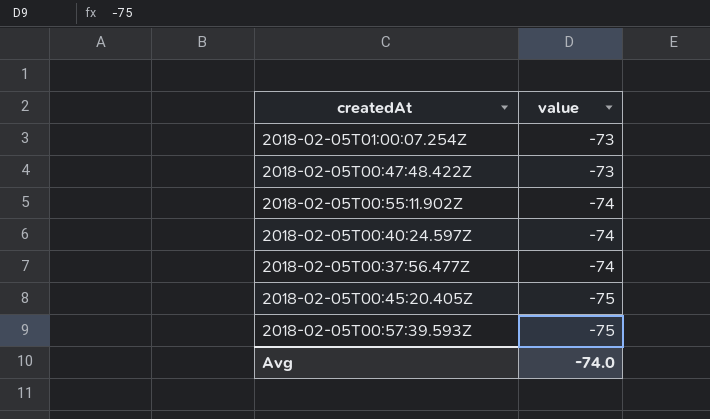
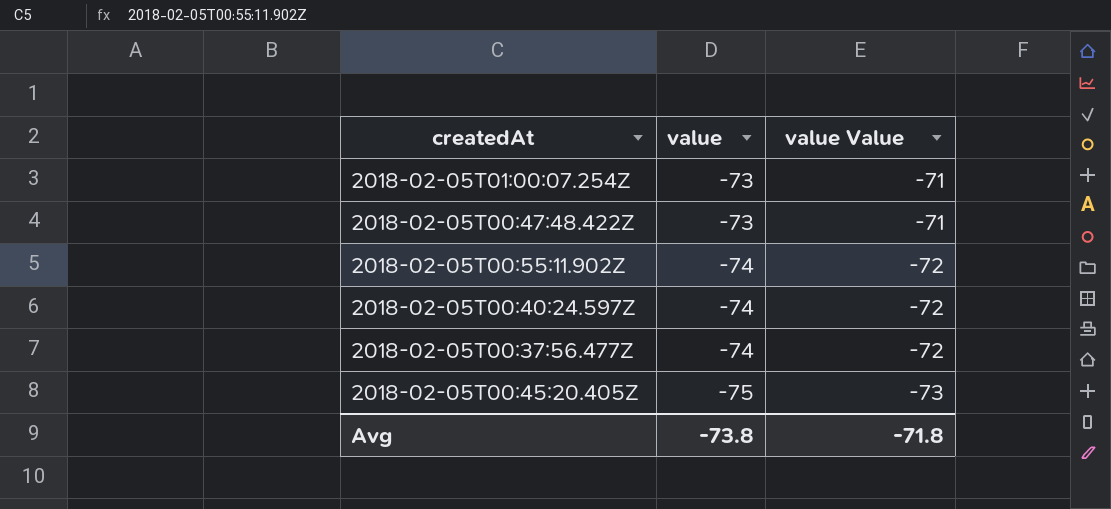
column value Value | formula: none -> [value] + 2
row 2018-02-05T00:57:39.593Z: -75 -> none
Avg | value: -74.0 -> -73.8

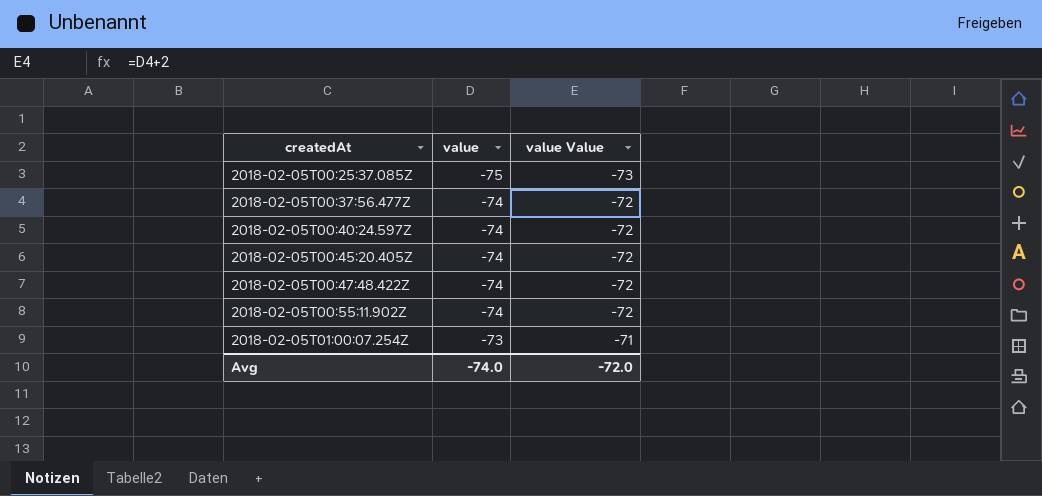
row order: value descending -> createdAt ascending
row 2018-02-05T00:25:37.085Z: none -> -75 | -73
2018-02-05T00:45:20.405Z | value: -75 -> -74
2018-02-05T00:45:20.405Z | value Value: -73 -> -72
2018-02-05T00:47:48.422Z | value: -73 -> -74
2018-02-05T00:47:48.422Z | value Value: -71 -> -72
Avg | value: -73.8 -> -74.0
Avg | value Value: -71.8 -> -72.0

